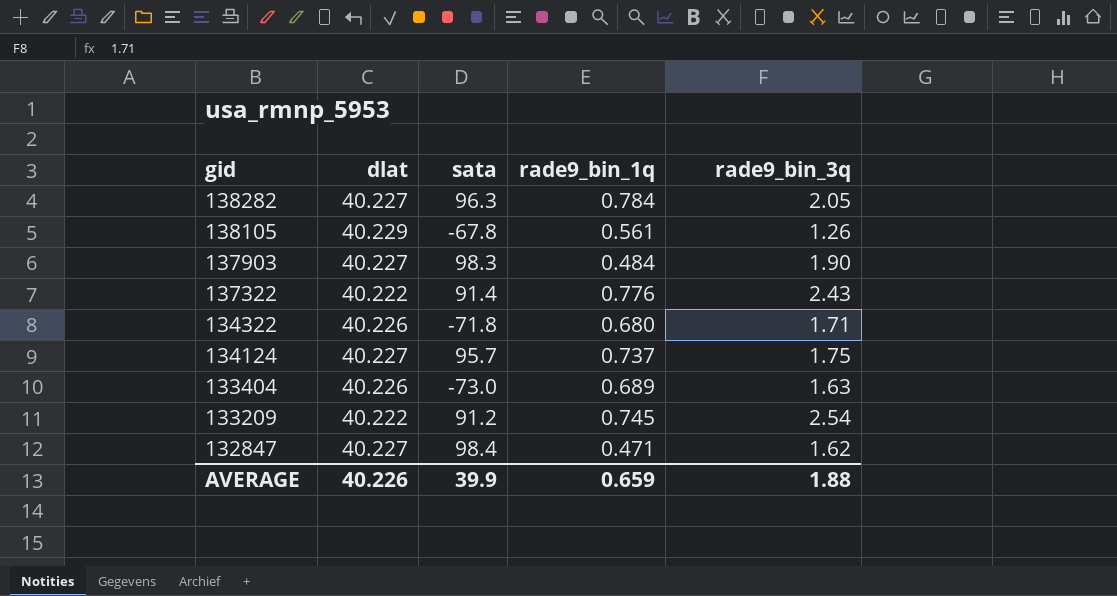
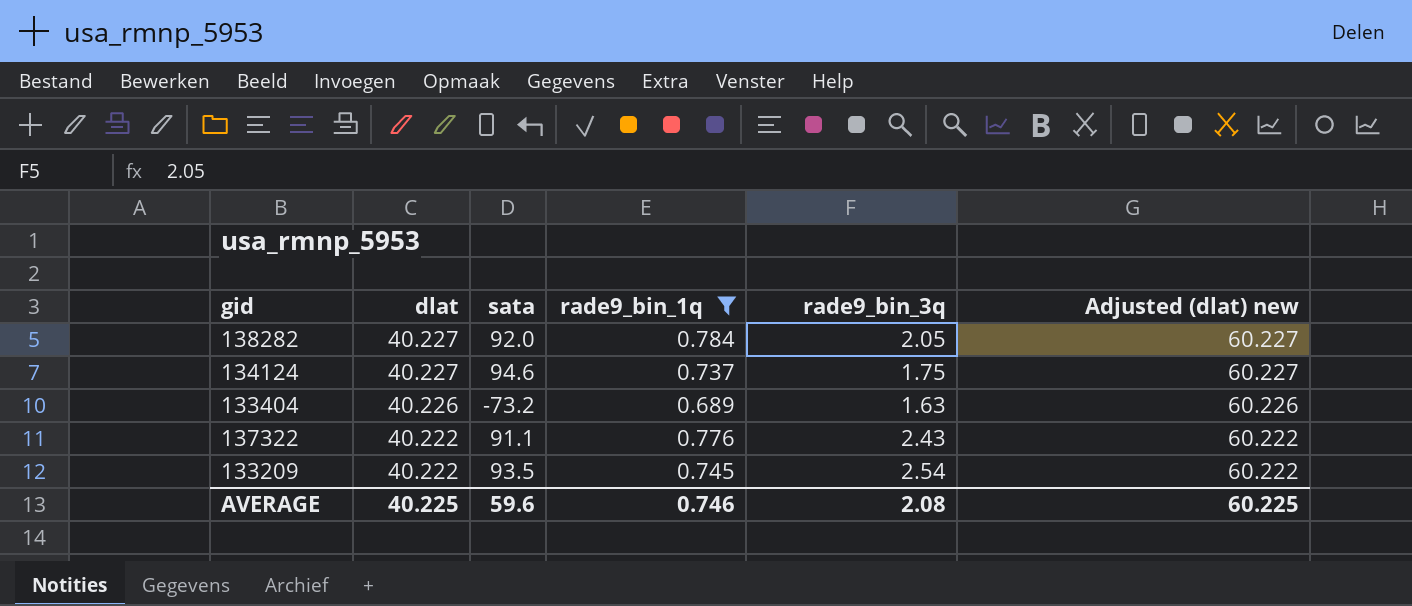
filter: none -> rade9_bin_1q >= 0.689
row order: gid descending -> dlat descending
column Adjusted (dlat) new | formula: none -> [dlat] + 20
138282 | sata: 96.3 -> 92.0
134124 | sata: 95.7 -> 94.6
133404 | sata: -73.0 -> -73.2
137322 | sata: 91.4 -> 91.1
133209 | sata: 91.2 -> 93.5
AVERAGE | dlat: 40.226 -> 40.225
AVERAGE | sata: 39.9 -> 59.6
AVERAGE | rade9_bin_1q: 0.659 -> 0.746
AVERAGE | rade9_bin_3q: 1.88 -> 2.08

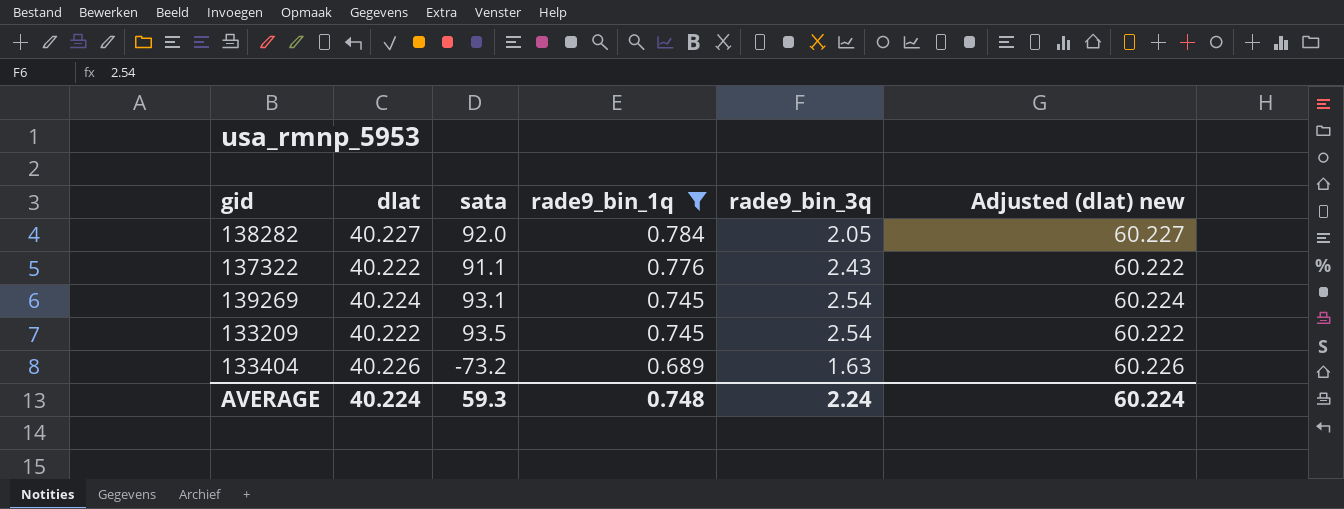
row order: dlat descending -> rade9_bin_1q descending
row 134124: 40.227 | 94.6 | 0.737 | 1.75 | 60.227 -> none
row 139269: none -> 40.224 | 93.1 | 0.745 | 2.54 | 60.224
AVERAGE | dlat: 40.225 -> 40.224
AVERAGE | sata: 59.6 -> 59.3
AVERAGE | rade9_bin_1q: 0.746 -> 0.748
AVERAGE | rade9_bin_3q: 2.08 -> 2.24
AVERAGE | Adjusted (dlat) new: 60.225 -> 60.224

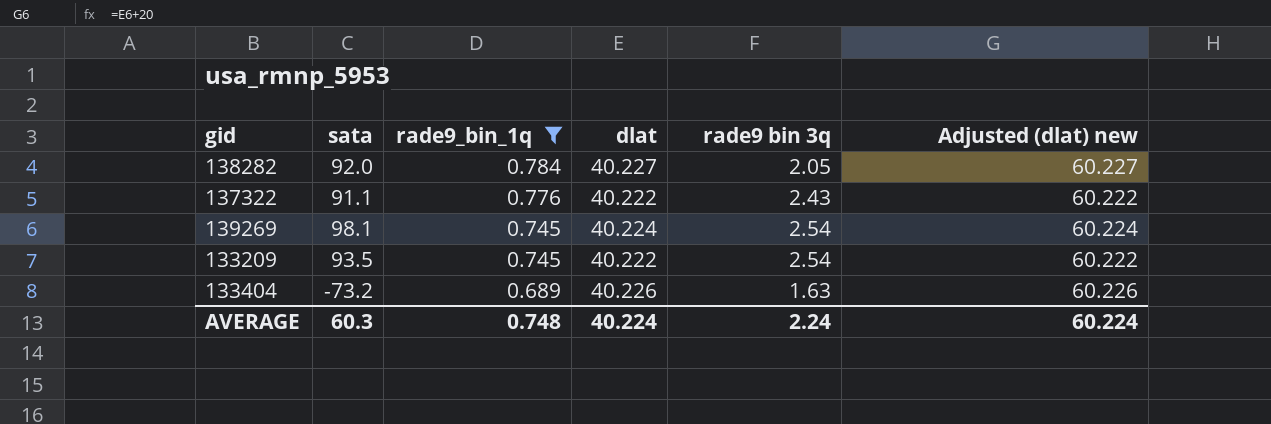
column dlat | position: 2 -> 4
column name: rade9_bin_3q -> rade9 bin 3q
139269 | sata: 93.1 -> 98.1
AVERAGE | sata: 59.3 -> 60.3

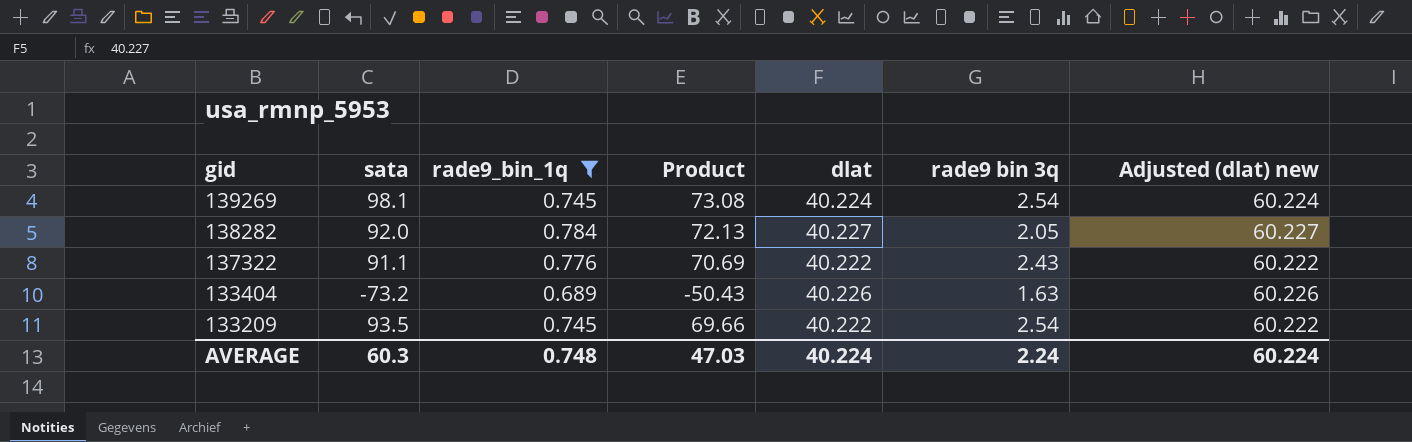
row order: rade9_bin_1q descending -> gid descending
column Product | formula: none -> [sata] * [rade9_bin_1q]

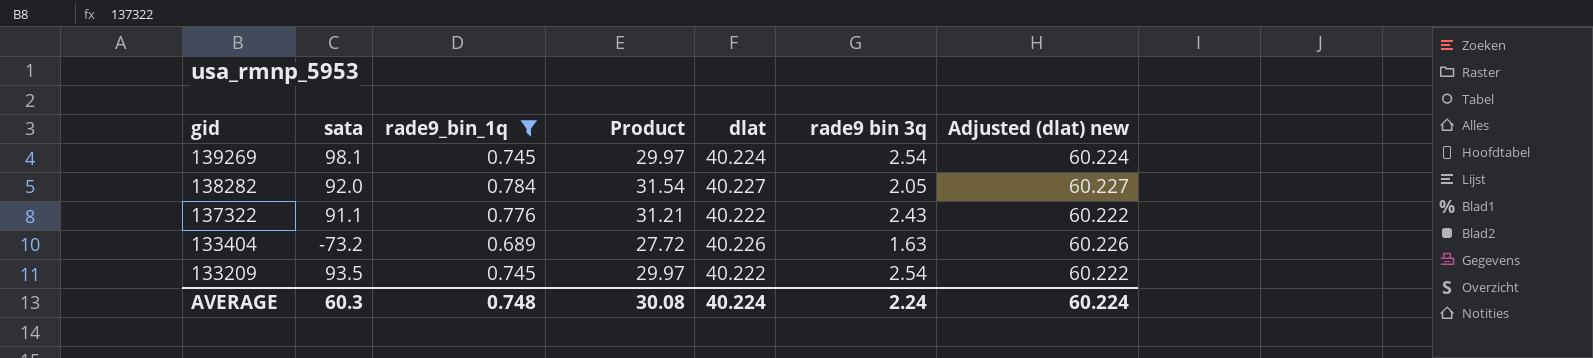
column Product | formula: [sata] * [rade9_bin_1q] -> [rade9_bin_1q] * [dlat]
AVERAGE | Product: 47.03 -> 30.08

